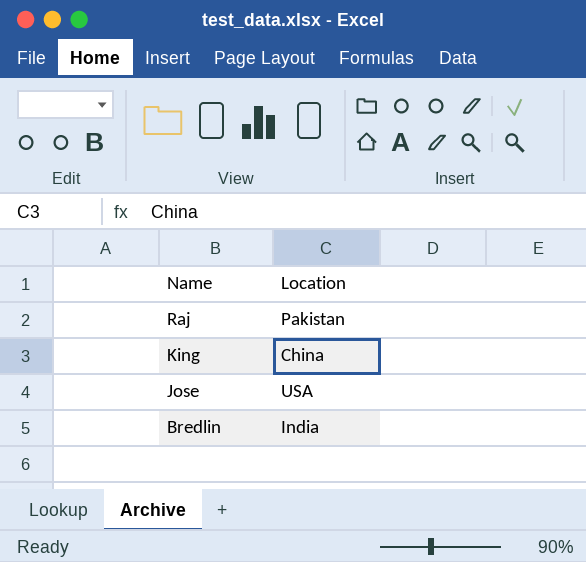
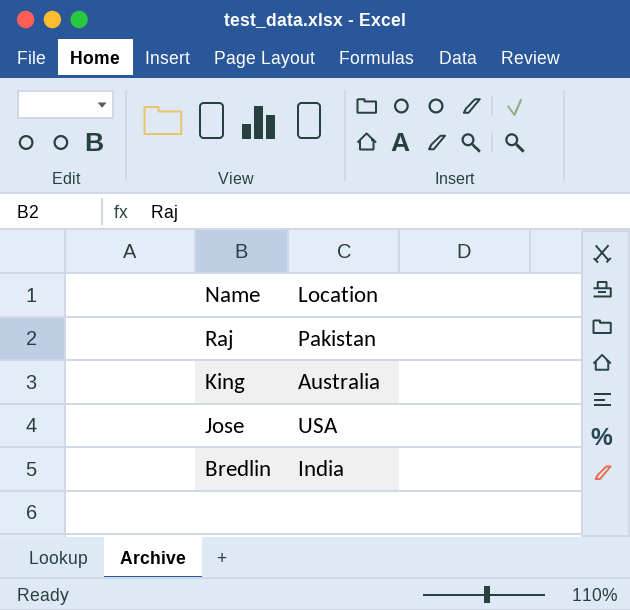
King | Location: China -> Australia

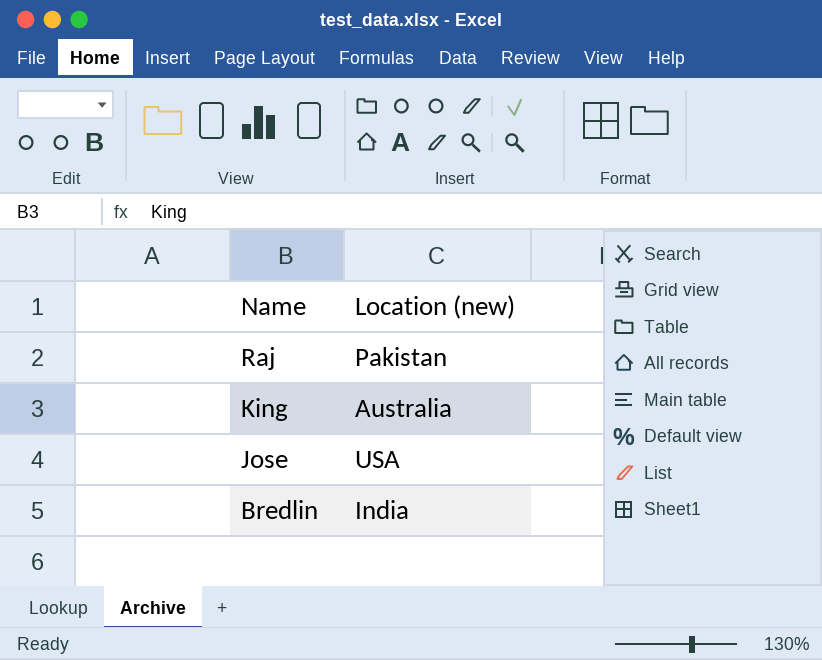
column name: Location -> Location (new)

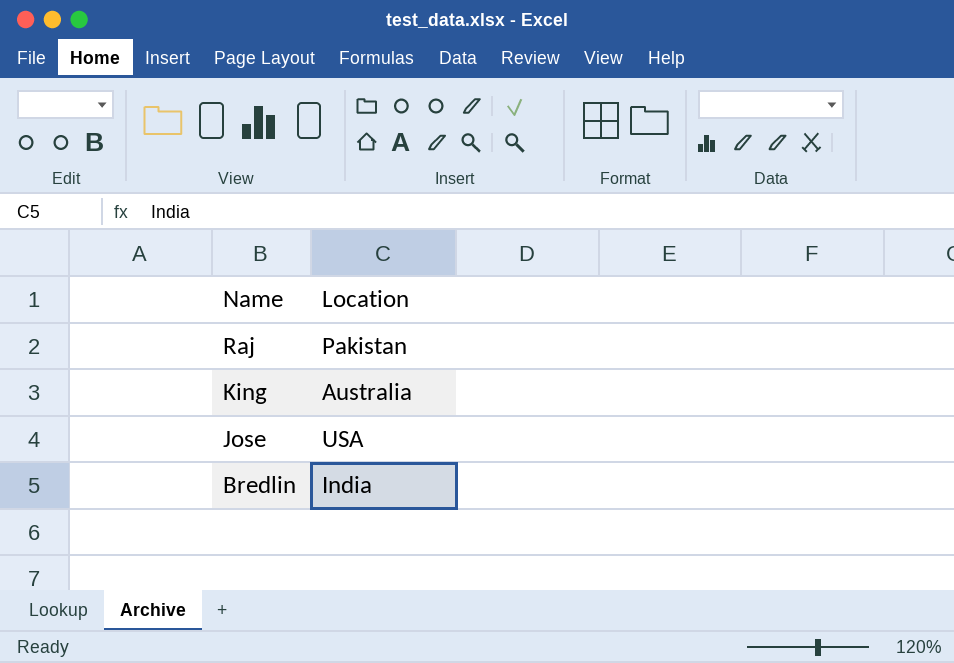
column name: Location (new) -> Location

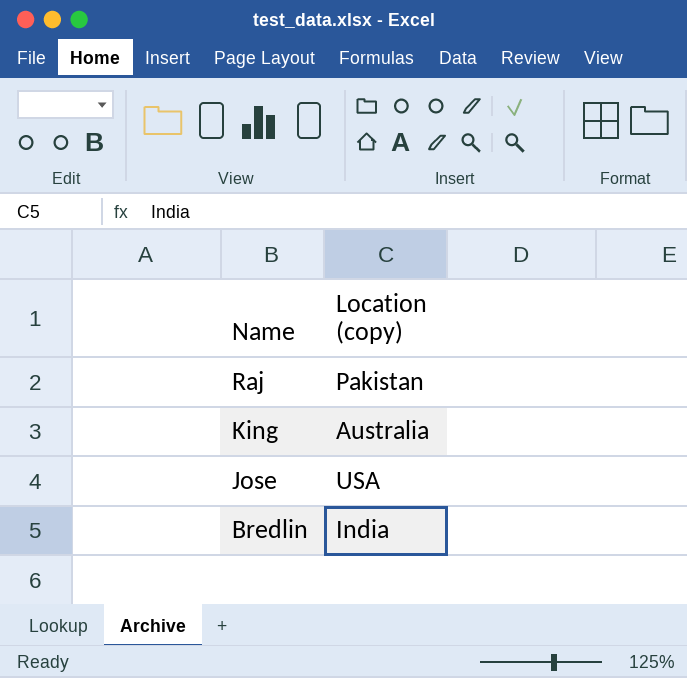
column name: Location -> Location (copy)

